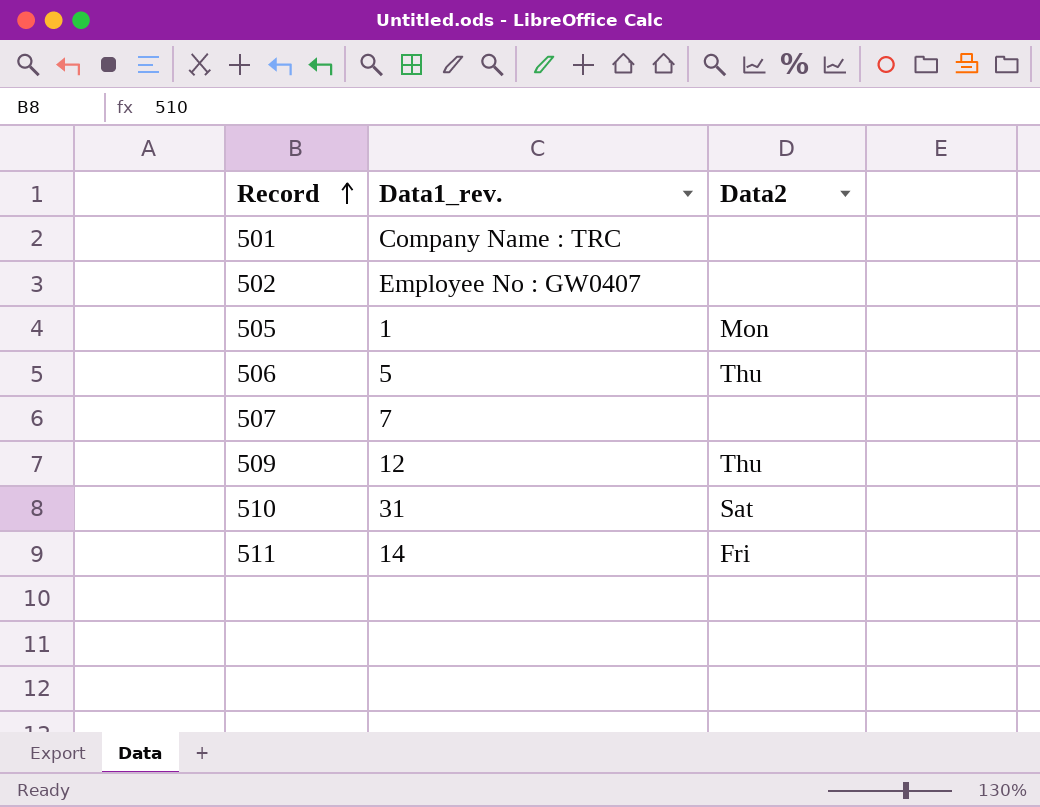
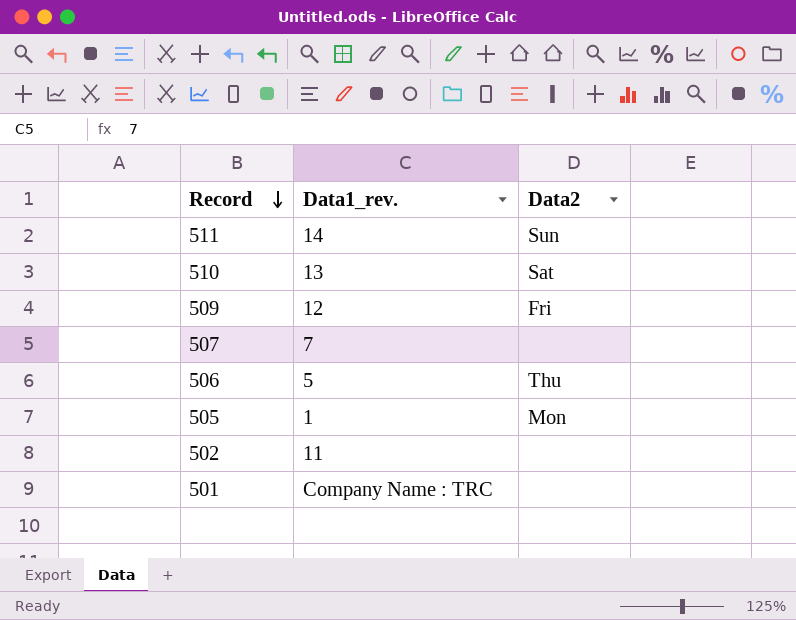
row order: Record ascending -> Record descending
511 | Data2: Fri -> Sun
510 | Data1_rev.: 31 -> 13
509 | Data2: Thu -> Fri
502 | Data1_rev.: Employee No : GW0407 -> 11

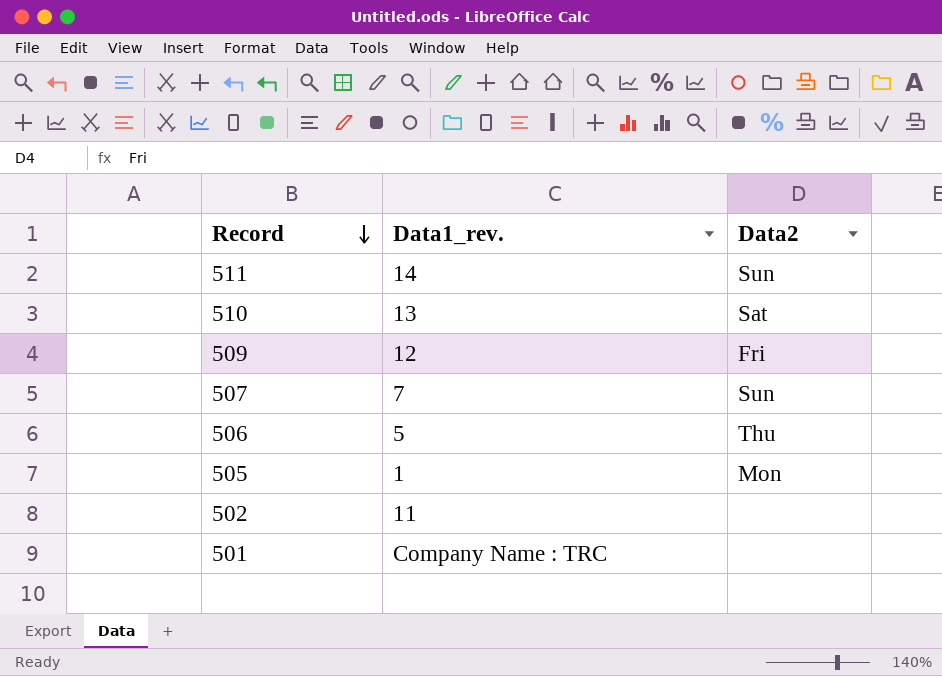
507 | Data2: none -> Sun

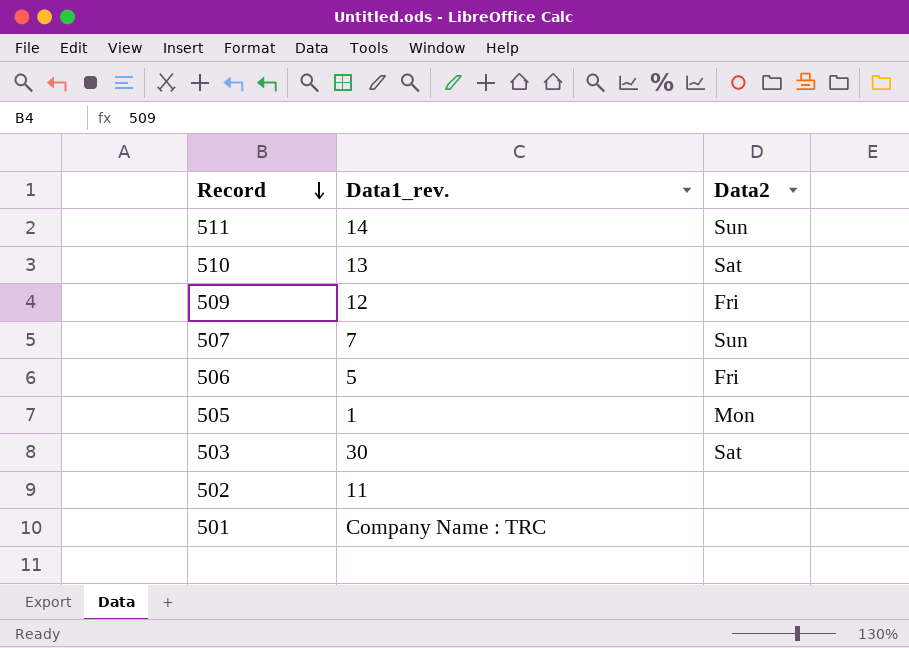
506 | Data2: Thu -> Fri
row 503: none -> 30 | Sat

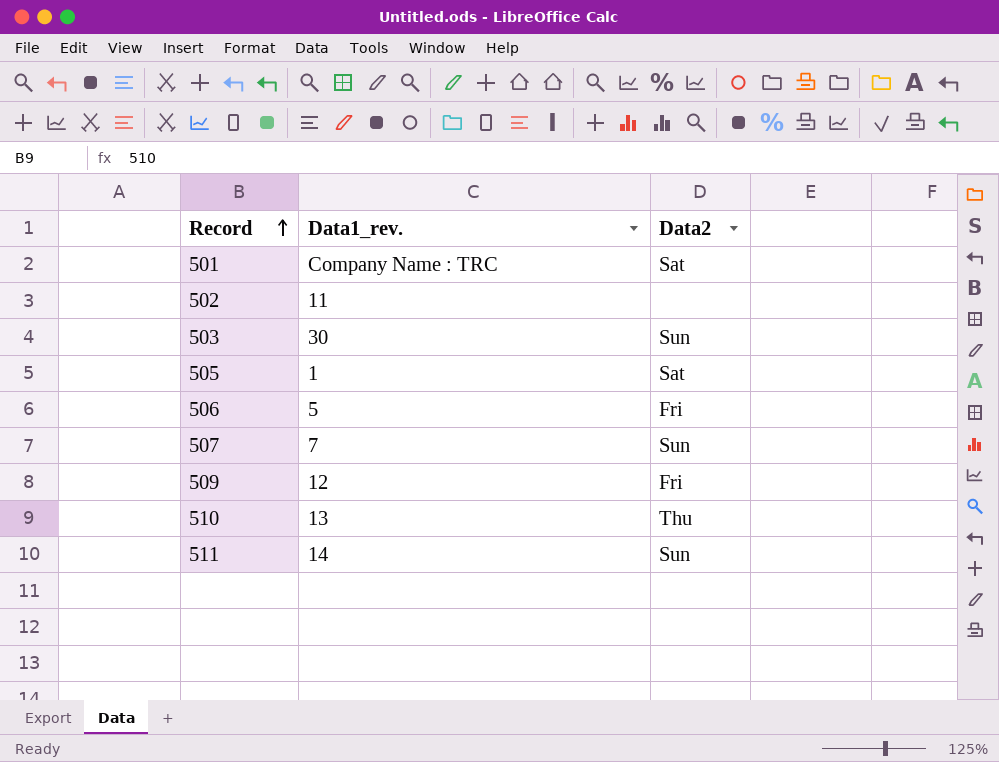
row order: Record descending -> Record ascending
501 | Data2: none -> Sat
503 | Data2: Sat -> Sun
505 | Data2: Mon -> Sat
510 | Data2: Sat -> Thu

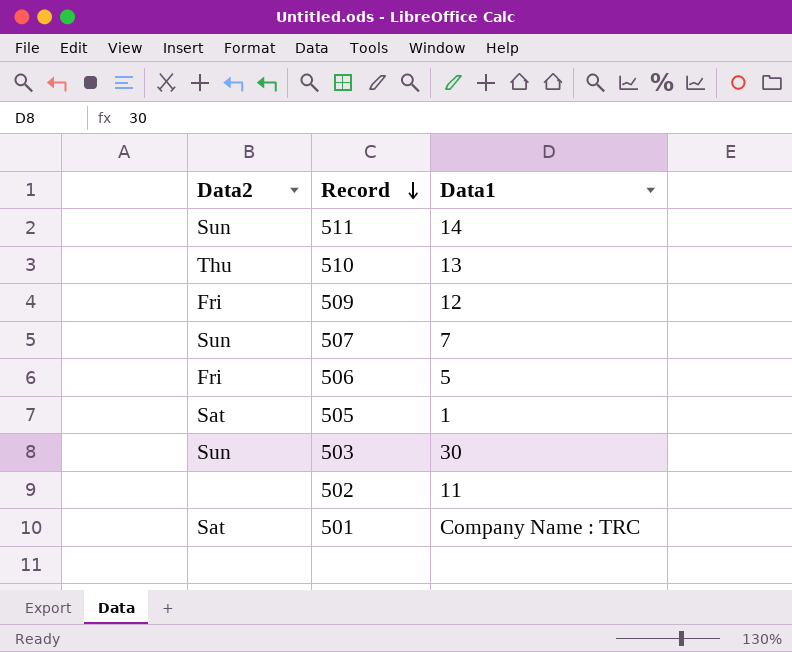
row order: Record ascending -> Record descending
column Data2 | position: 3 -> 1
column name: Data1_rev. -> Data1

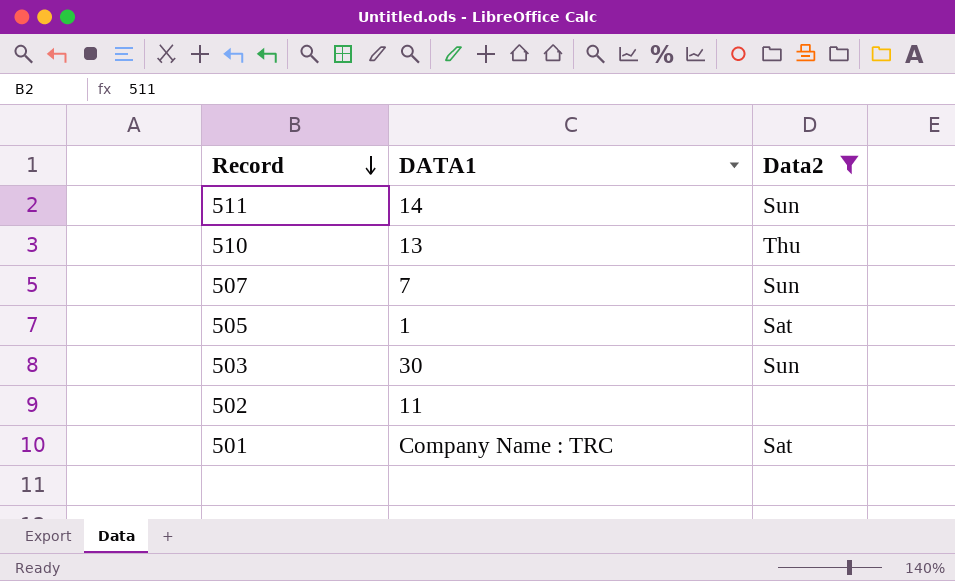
filter: none -> Data2 != Fri
column name: Data1 -> DATA1
column Data2 | position: 1 -> 3

